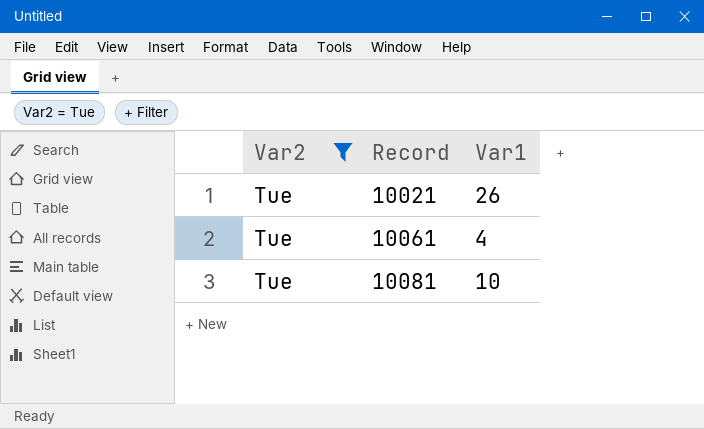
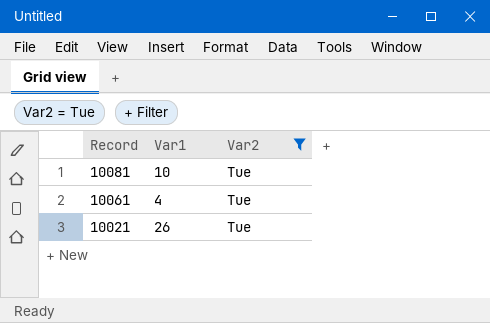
row order: Record ascending -> Record descending
column Var2 | position: 1 -> 3

